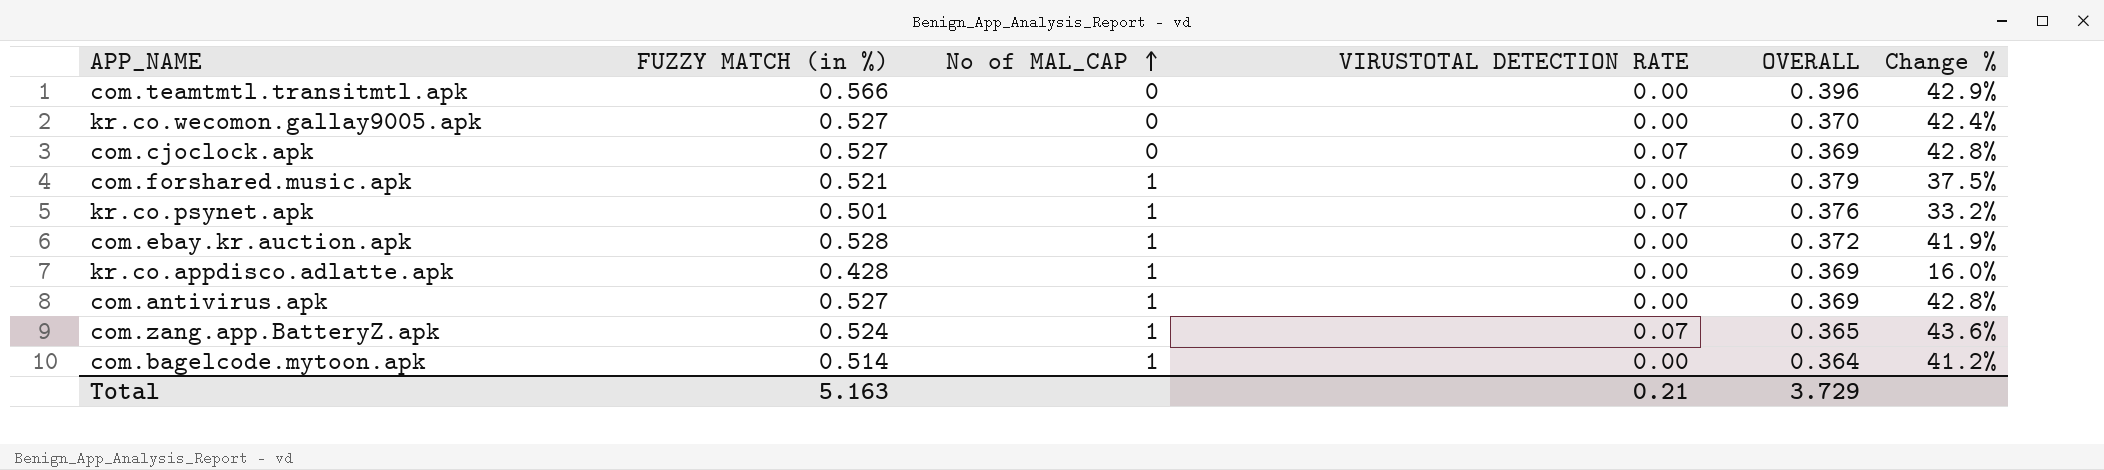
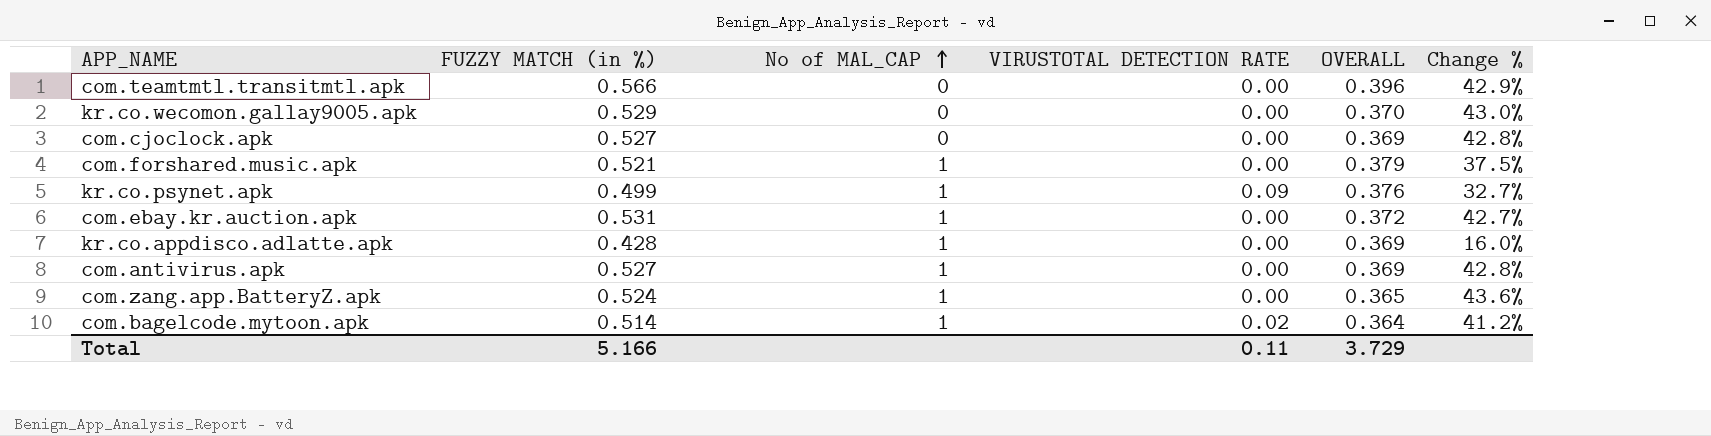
kr.co.wecomon.gallay9005.apk | FUZZY MATCH (in %): 0.527 -> 0.529
kr.co.wecomon.gallay9005.apk | Change %: 42.4% -> 43.0%
com.cjoclock.apk | VIRUSTOTAL DETECTION RATE: 0.07 -> 0.00
kr.co.psynet.apk | FUZZY MATCH (in %): 0.501 -> 0.499
kr.co.psynet.apk | VIRUSTOTAL DETECTION RATE: 0.07 -> 0.09
kr.co.psynet.apk | Change %: 33.2% -> 32.7%
com.ebay.kr.auction.apk | FUZZY MATCH (in %): 0.528 -> 0.531
com.ebay.kr.auction.apk | Change %: 41.9% -> 42.7%
com.zang.app.BatteryZ.apk | VIRUSTOTAL DETECTION RATE: 0.07 -> 0.00
com.bagelcode.mytoon.apk | VIRUSTOTAL DETECTION RATE: 0.00 -> 0.02
Total | FUZZY MATCH (in %): 5.163 -> 5.166
Total | VIRUSTOTAL DETECTION RATE: 0.21 -> 0.11

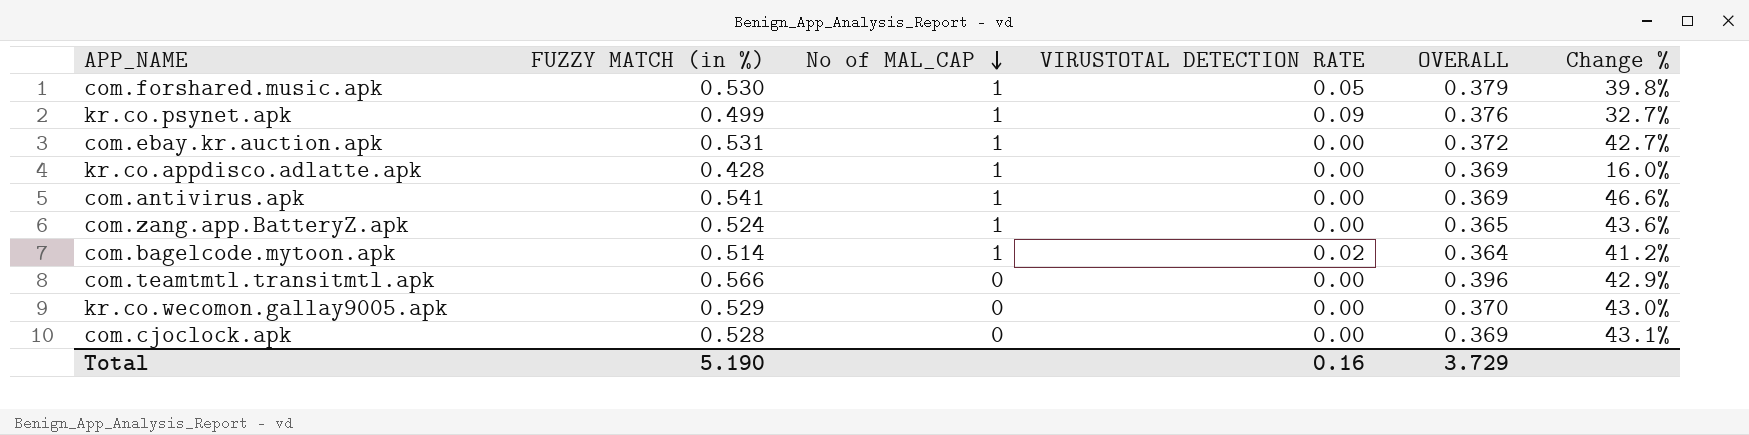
row order: No of MAL_CAP ascending -> No of MAL_CAP descending
com.forshared.music.apk | FUZZY MATCH (in %): 0.521 -> 0.530
com.forshared.music.apk | VIRUSTOTAL DETECTION RATE: 0.00 -> 0.05
com.forshared.music.apk | Change %: 37.5% -> 39.8%
com.antivirus.apk | FUZZY MATCH (in %): 0.527 -> 0.541
com.antivirus.apk | Change %: 42.8% -> 46.6%
com.cjoclock.apk | FUZZY MATCH (in %): 0.527 -> 0.528
com.cjoclock.apk | Change %: 42.8% -> 43.1%
Total | FUZZY MATCH (in %): 5.166 -> 5.190
Total | VIRUSTOTAL DETECTION RATE: 0.11 -> 0.16

